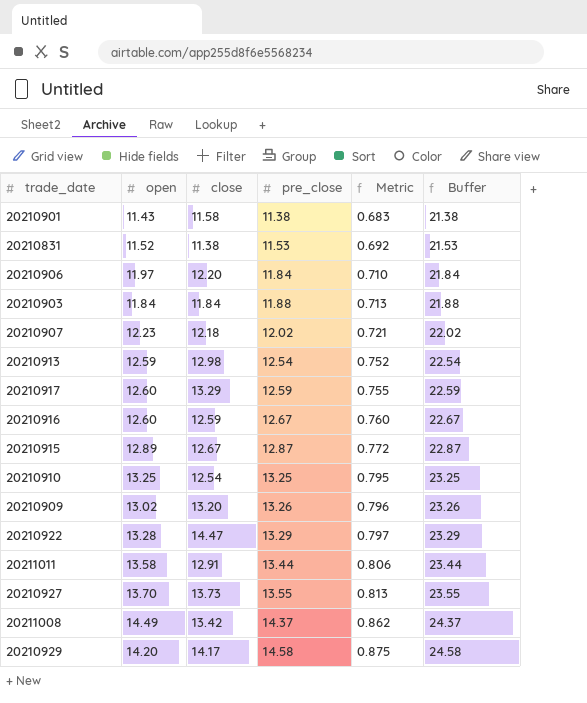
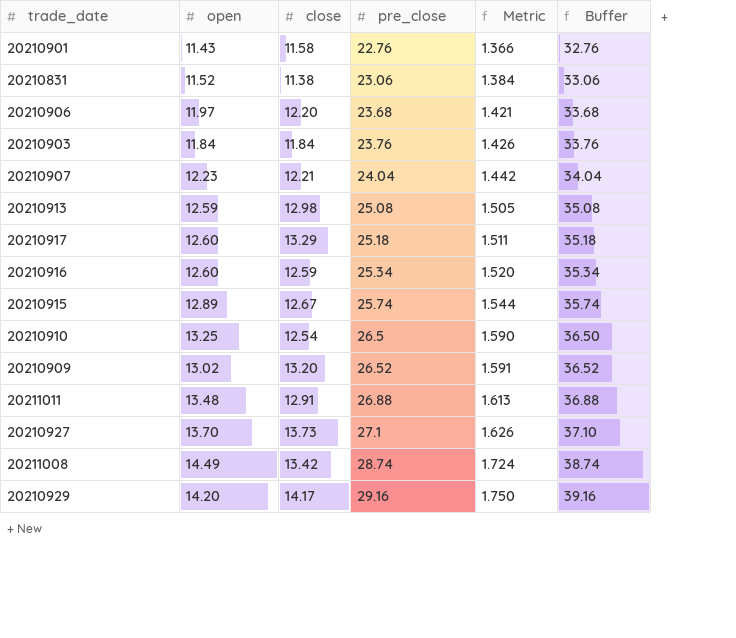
row 20210922: 13.28 | 14.47 | 13.29 | 0.797 | 23.29 -> none
20210901 | pre_close: 11.38 -> 22.76
20210901 | Metric: 0.683 -> 1.366
20210901 | Buffer: 21.38 -> 32.76
20210831 | pre_close: 11.53 -> 23.06
20210831 | Metric: 0.692 -> 1.384
20210831 | Buffer: 21.53 -> 33.06
20210906 | pre_close: 11.84 -> 23.68
20210906 | Metric: 0.710 -> 1.421
20210906 | Buffer: 21.84 -> 33.68
20210903 | pre_close: 11.88 -> 23.76
20210903 | Metric: 0.713 -> 1.426
20210903 | Buffer: 21.88 -> 33.76
20210907 | close: 12.18 -> 12.21
20210907 | pre_close: 12.02 -> 24.04
20210907 | Metric: 0.721 -> 1.442
20210907 | Buffer: 22.02 -> 34.04
20210913 | pre_close: 12.54 -> 25.08
20210913 | Metric: 0.752 -> 1.505
20210913 | Buffer: 22.54 -> 35.08
20210917 | pre_close: 12.59 -> 25.18
20210917 | Metric: 0.755 -> 1.511
20210917 | Buffer: 22.59 -> 35.18
20210916 | pre_close: 12.67 -> 25.34
20210916 | Metric: 0.760 -> 1.520
20210916 | Buffer: 22.67 -> 35.34
20210915 | pre_close: 12.87 -> 25.74
20210915 | Metric: 0.772 -> 1.544
20210915 | Buffer: 22.87 -> 35.74
20210910 | pre_close: 13.25 -> 26.5
20210910 | Metric: 0.795 -> 1.590
20210910 | Buffer: 23.25 -> 36.50
20210909 | pre_close: 13.26 -> 26.52
20210909 | Metric: 0.796 -> 1.591
20210909 | Buffer: 23.26 -> 36.52
20211011 | open: 13.58 -> 13.48
20211011 | pre_close: 13.44 -> 26.88
20211011 | Metric: 0.806 -> 1.613
20211011 | Buffer: 23.44 -> 36.88
20210927 | pre_close: 13.55 -> 27.1
20210927 | Metric: 0.813 -> 1.626
20210927 | Buffer: 23.55 -> 37.10
20211008 | pre_close: 14.37 -> 28.74
20211008 | Metric: 0.862 -> 1.724
20211008 | Buffer: 24.37 -> 38.74
20210929 | pre_close: 14.58 -> 29.16
20210929 | Metric: 0.875 -> 1.750
20210929 | Buffer: 24.58 -> 39.16

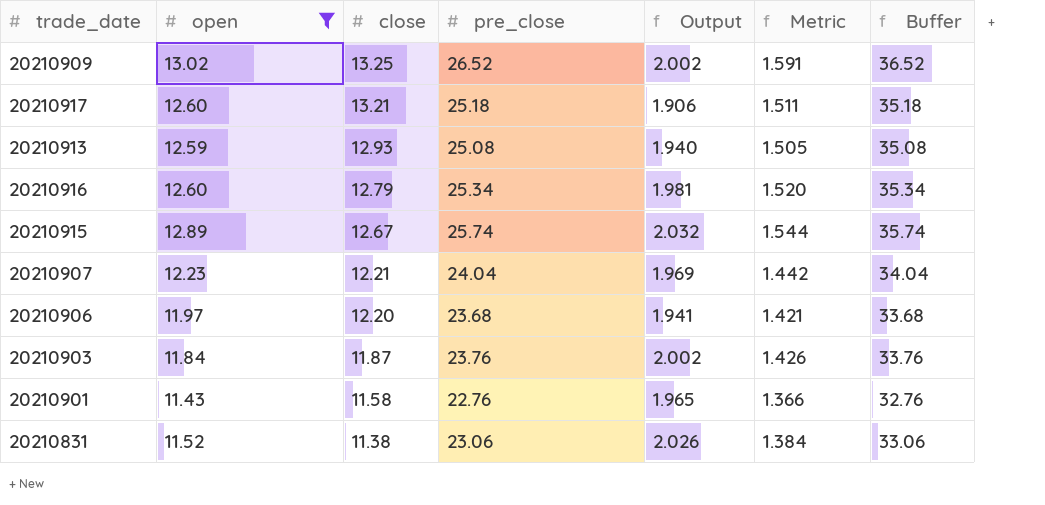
filter: none -> open <= 13.02
row order: pre_close ascending -> close descending
column Output | formula: none -> [pre_close] / [close]
20210909 | close: 13.20 -> 13.25
20210917 | close: 13.29 -> 13.21
20210913 | close: 12.98 -> 12.93
20210916 | close: 12.59 -> 12.79
20210903 | close: 11.84 -> 11.87

